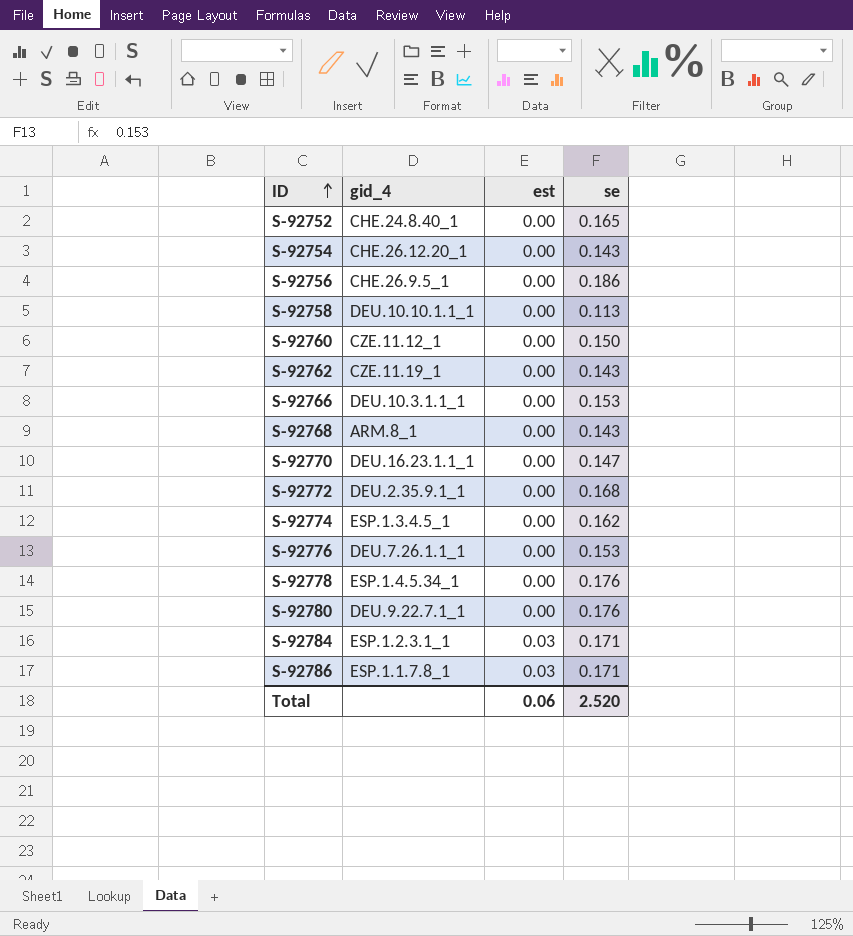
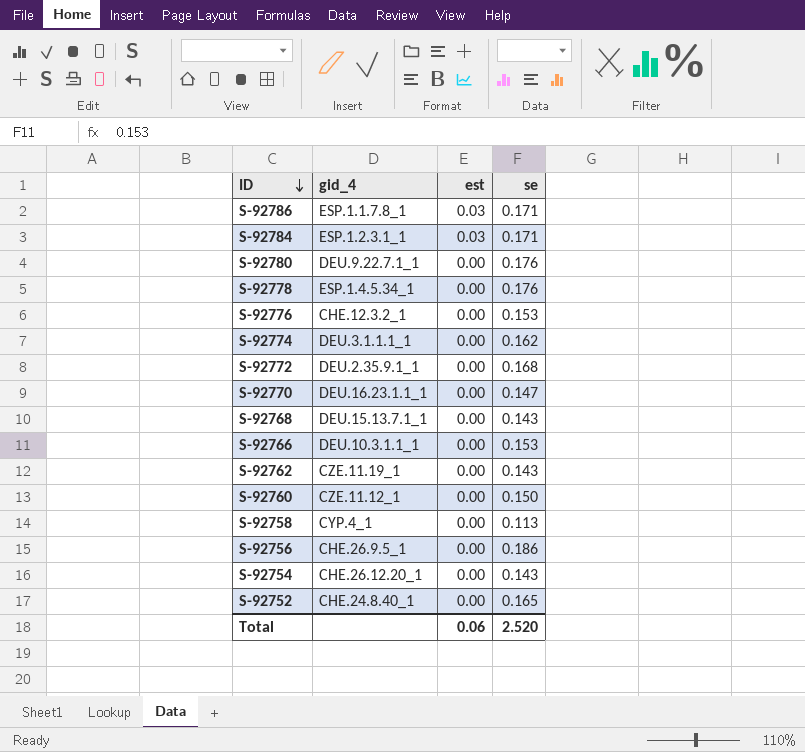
row order: ID ascending -> ID descending
S-92776 | gid_4: DEU.7.26.1.1_1 -> CHE.12.3.2_1
S-92774 | gid_4: ESP.1.3.4.5_1 -> DEU.3.1.1.1_1
S-92768 | gid_4: ARM.8_1 -> DEU.15.13.7.1_1
S-92758 | gid_4: DEU.10.10.1.1_1 -> CYP.4_1

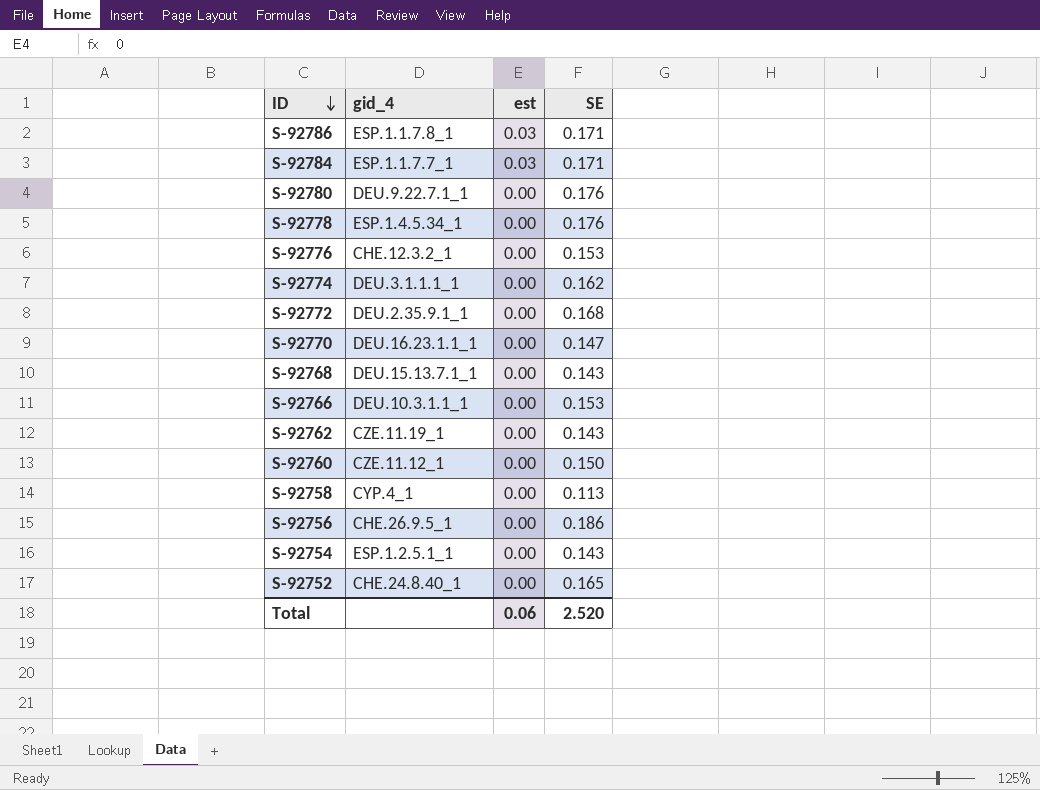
column name: se -> SE
S-92784 | gid_4: ESP.1.2.3.1_1 -> ESP.1.1.7.7_1
S-92754 | gid_4: CHE.26.12.20_1 -> ESP.1.2.5.1_1

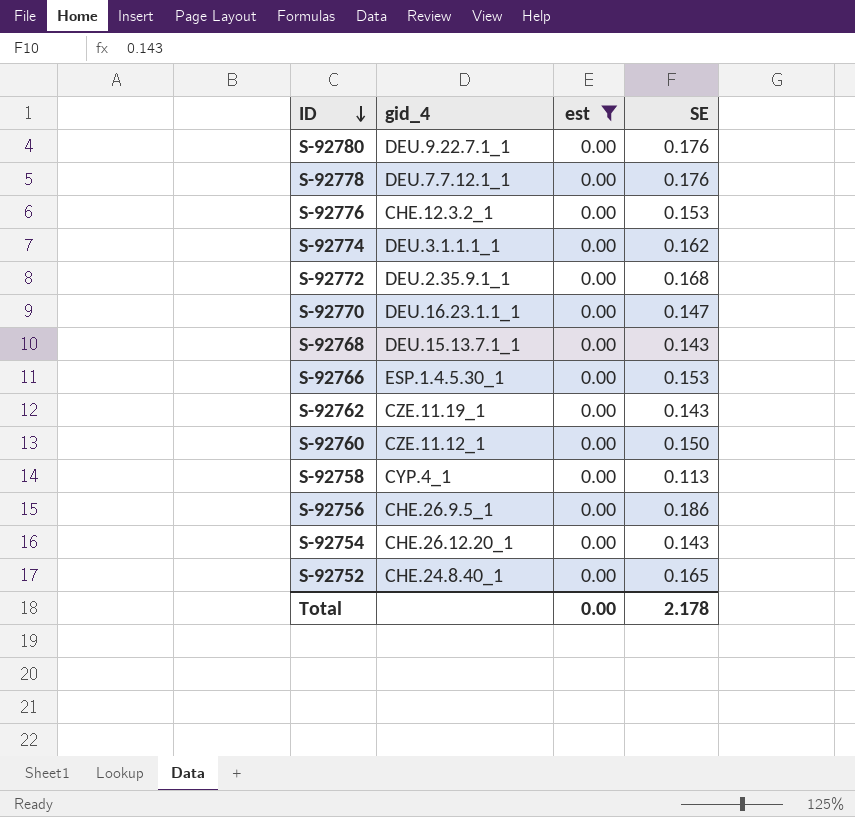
filter: none -> est = 0.00
S-92778 | gid_4: ESP.1.4.5.34_1 -> DEU.7.7.12.1_1
S-92766 | gid_4: DEU.10.3.1.1_1 -> ESP.1.4.5.30_1
S-92754 | gid_4: ESP.1.2.5.1_1 -> CHE.26.12.20_1
Total | est: 0.06 -> 0.00
Total | SE: 2.520 -> 2.178

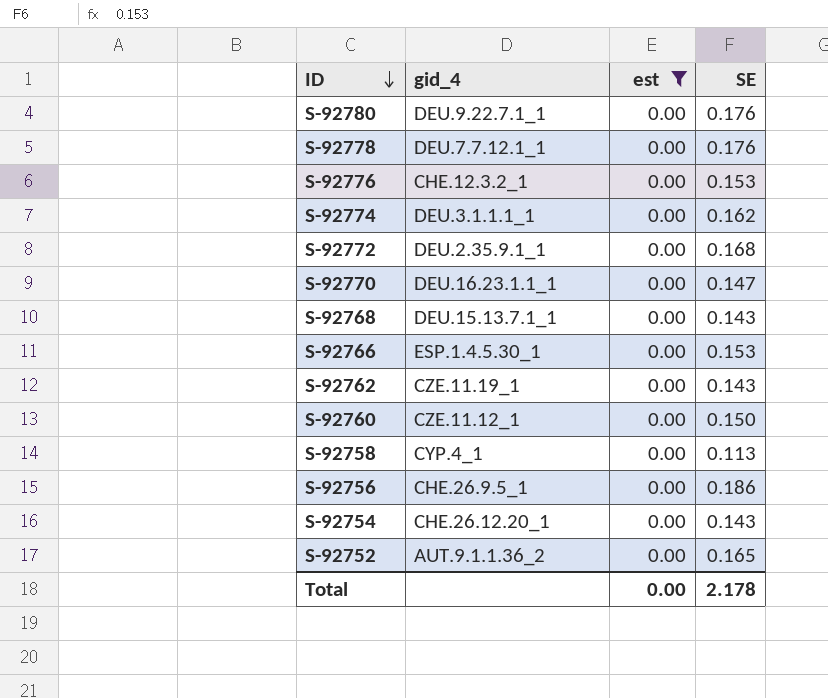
S-92752 | gid_4: CHE.24.8.40_1 -> AUT.9.1.1.36_2

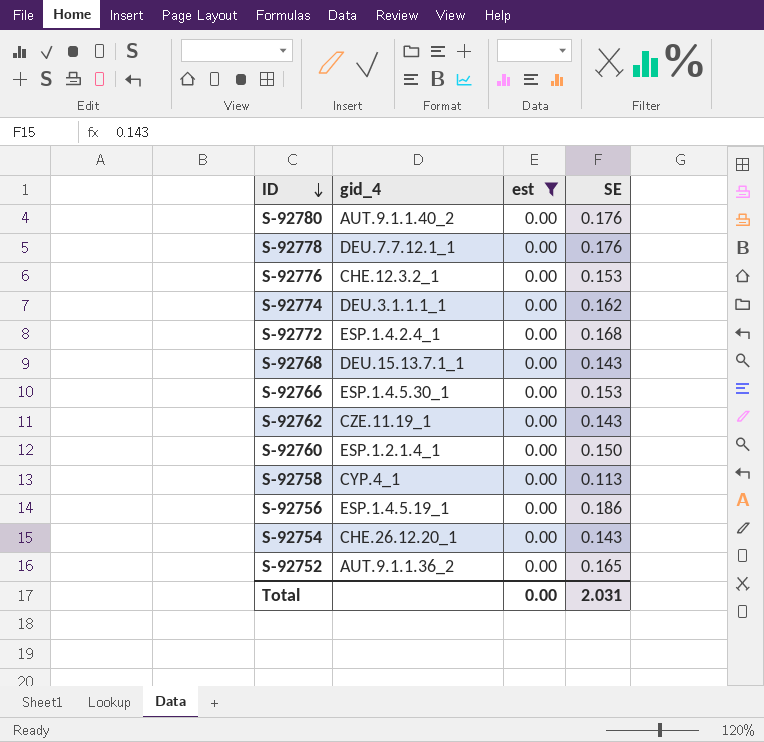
row S-92770: DEU.16.23.1.1_1 | 0.00 | 0.147 -> none
S-92780 | gid_4: DEU.9.22.7.1_1 -> AUT.9.1.1.40_2
S-92772 | gid_4: DEU.2.35.9.1_1 -> ESP.1.4.2.4_1
S-92760 | gid_4: CZE.11.12_1 -> ESP.1.2.1.4_1
S-92756 | gid_4: CHE.26.9.5_1 -> ESP.1.4.5.19_1
Total | SE: 2.178 -> 2.031

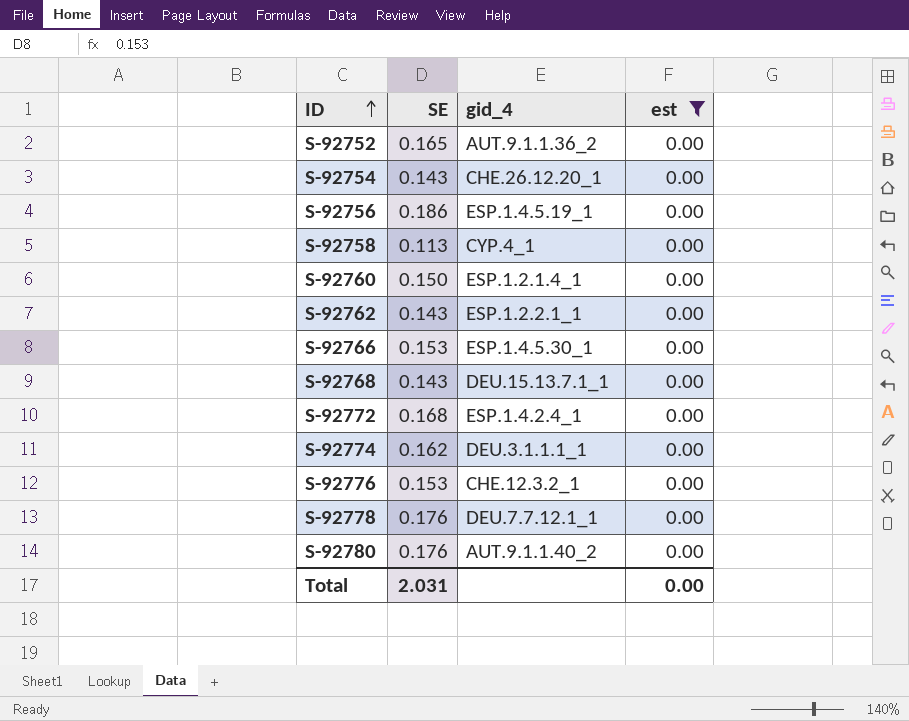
row order: ID descending -> ID ascending
column SE | position: 4 -> 2
S-92762 | gid_4: CZE.11.19_1 -> ESP.1.2.2.1_1

